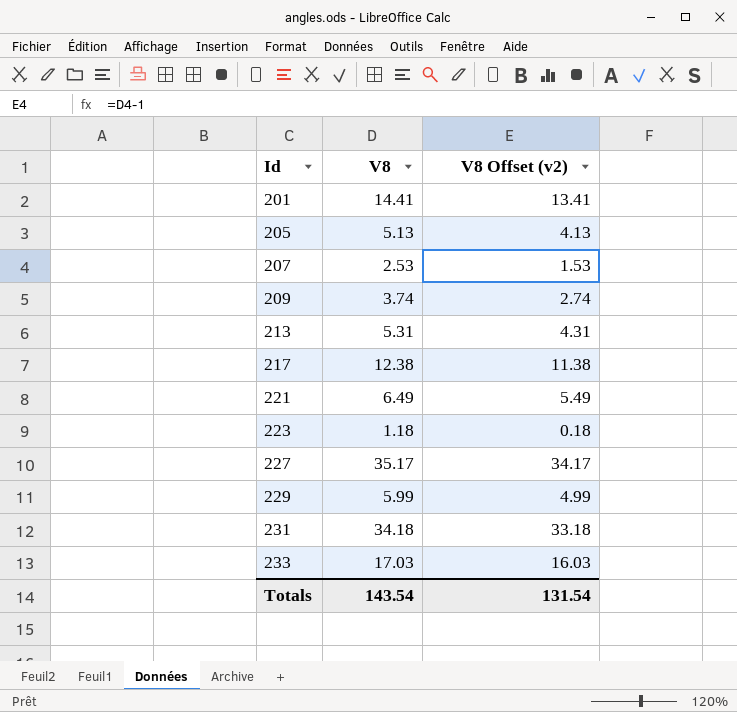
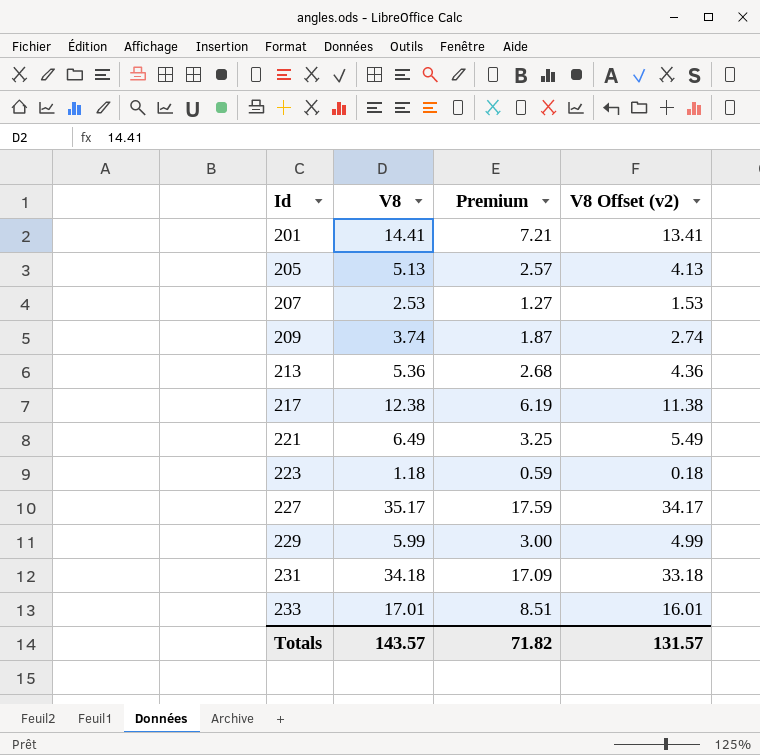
column Premium | formula: none -> [V8] * 0.5
213 | V8: 5.31 -> 5.36
213 | V8 Offset (v2): 4.31 -> 4.36
233 | V8: 17.03 -> 17.01
233 | V8 Offset (v2): 16.03 -> 16.01
Totals | V8: 143.54 -> 143.57
Totals | V8 Offset (v2): 131.54 -> 131.57

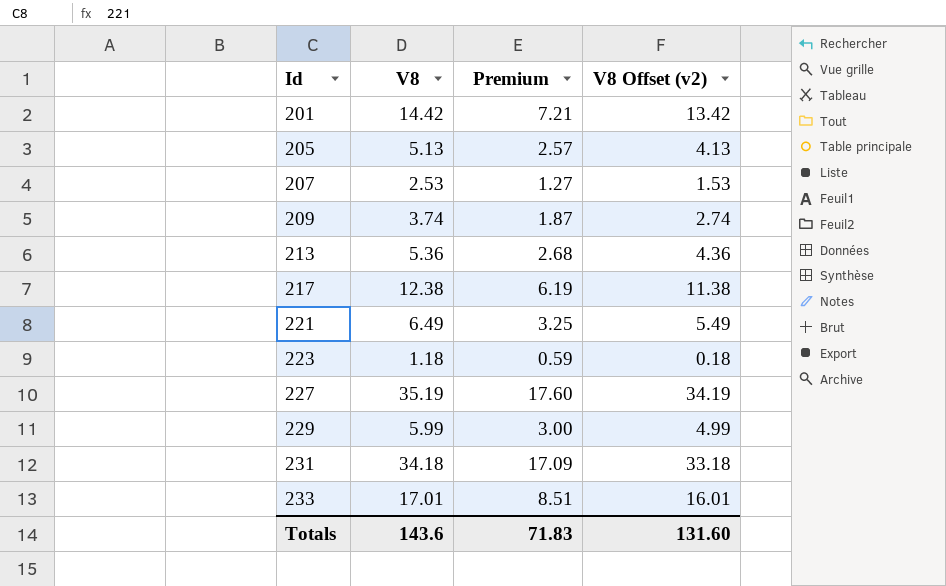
201 | V8: 14.41 -> 14.42
201 | V8 Offset (v2): 13.41 -> 13.42
227 | V8: 35.17 -> 35.19
227 | Premium: 17.59 -> 17.60
227 | V8 Offset (v2): 34.17 -> 34.19
Totals | V8: 143.57 -> 143.6
Totals | Premium: 71.82 -> 71.83
Totals | V8 Offset (v2): 131.57 -> 131.60

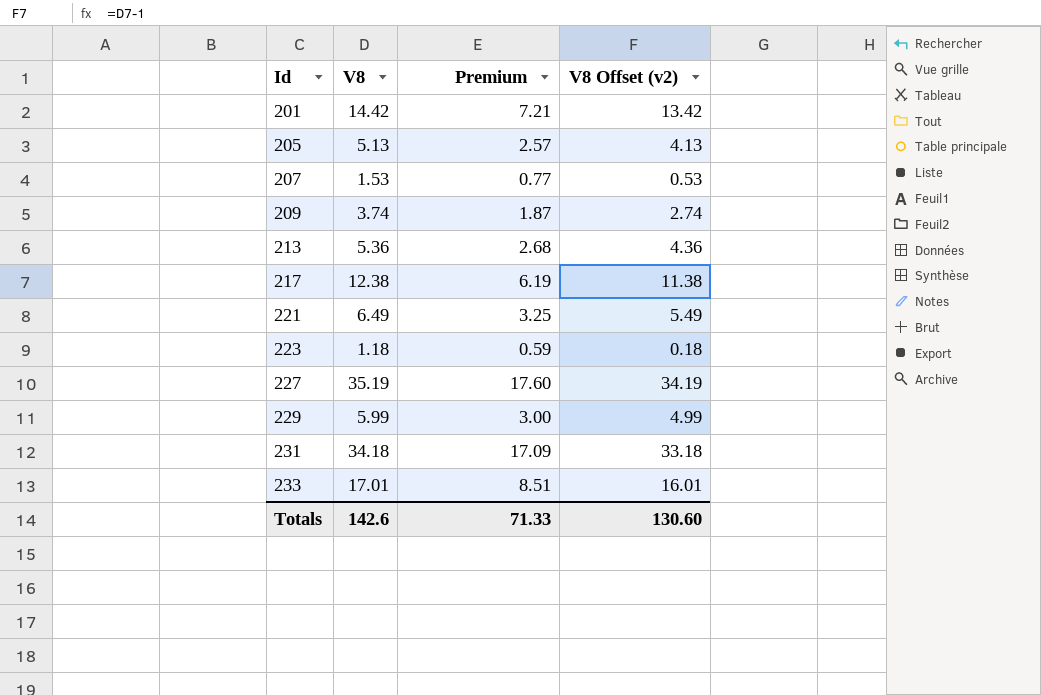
207 | V8: 2.53 -> 1.53
207 | Premium: 1.27 -> 0.77
207 | V8 Offset (v2): 1.53 -> 0.53
Totals | V8: 143.6 -> 142.6
Totals | Premium: 71.83 -> 71.33
Totals | V8 Offset (v2): 131.60 -> 130.60

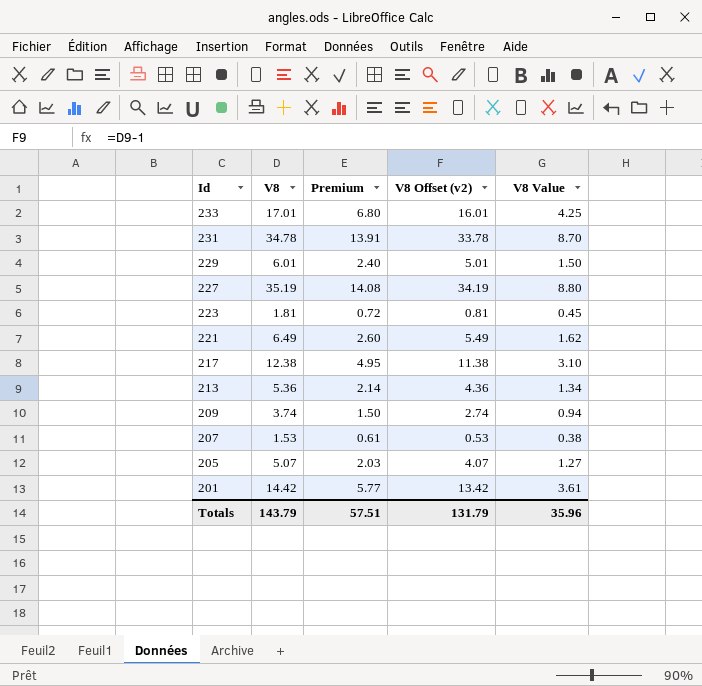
row order: Id ascending -> Id descending
column Premium | formula: [V8] * 0.5 -> [V8] * 0.4
column V8 Value | formula: none -> [V8] * 0.25
231 | V8: 34.18 -> 34.78
231 | V8 Offset (v2): 33.18 -> 33.78
229 | V8: 5.99 -> 6.01
229 | V8 Offset (v2): 4.99 -> 5.01
223 | V8: 1.18 -> 1.81
223 | V8 Offset (v2): 0.18 -> 0.81
205 | V8: 5.13 -> 5.07
205 | V8 Offset (v2): 4.13 -> 4.07
Totals | V8: 142.6 -> 143.79
Totals | Premium: 71.33 -> 57.51
Totals | V8 Offset (v2): 130.60 -> 131.79

